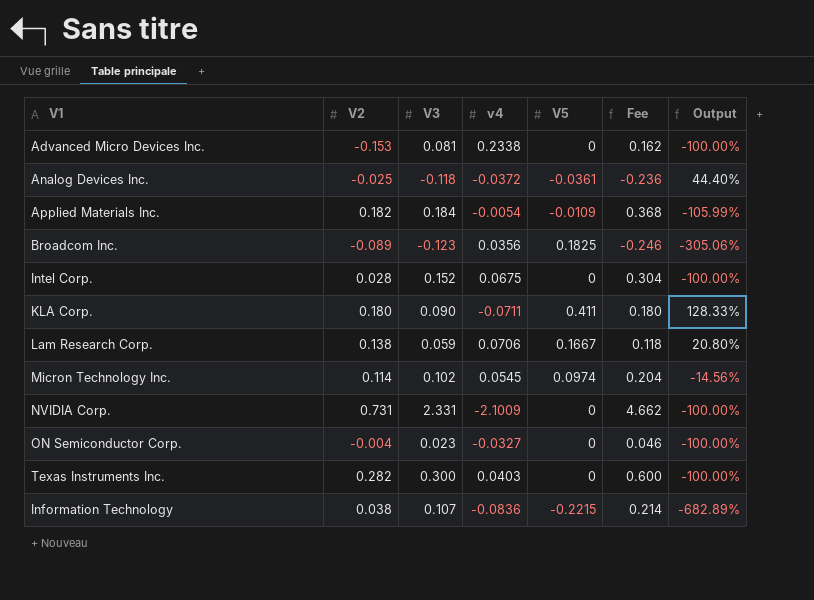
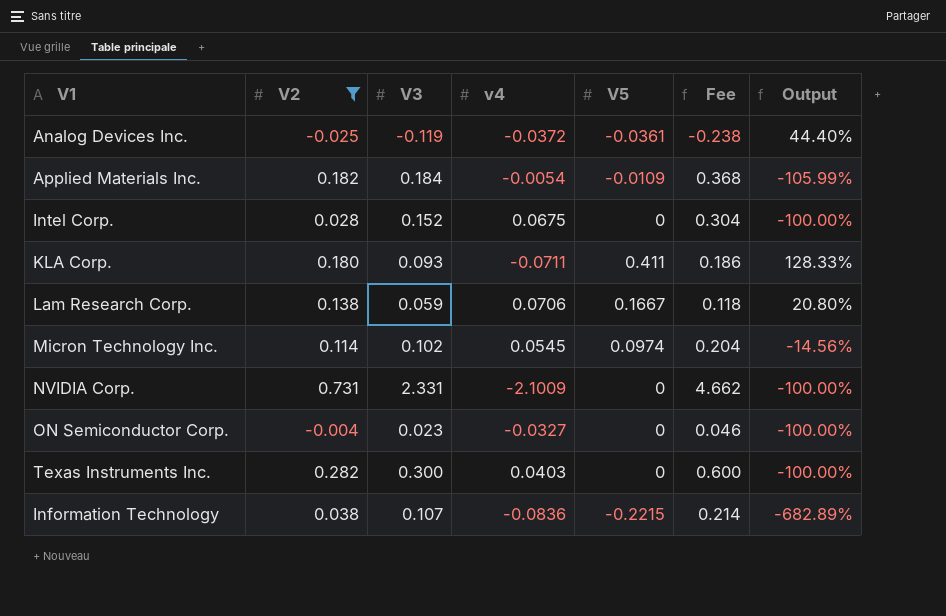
filter: none -> V2 >= -0.025
Analog Devices Inc. | V3: -0.118 -> -0.119
Analog Devices Inc. | Fee: -0.236 -> -0.238
KLA Corp. | V3: 0.090 -> 0.093
KLA Corp. | Fee: 0.180 -> 0.186

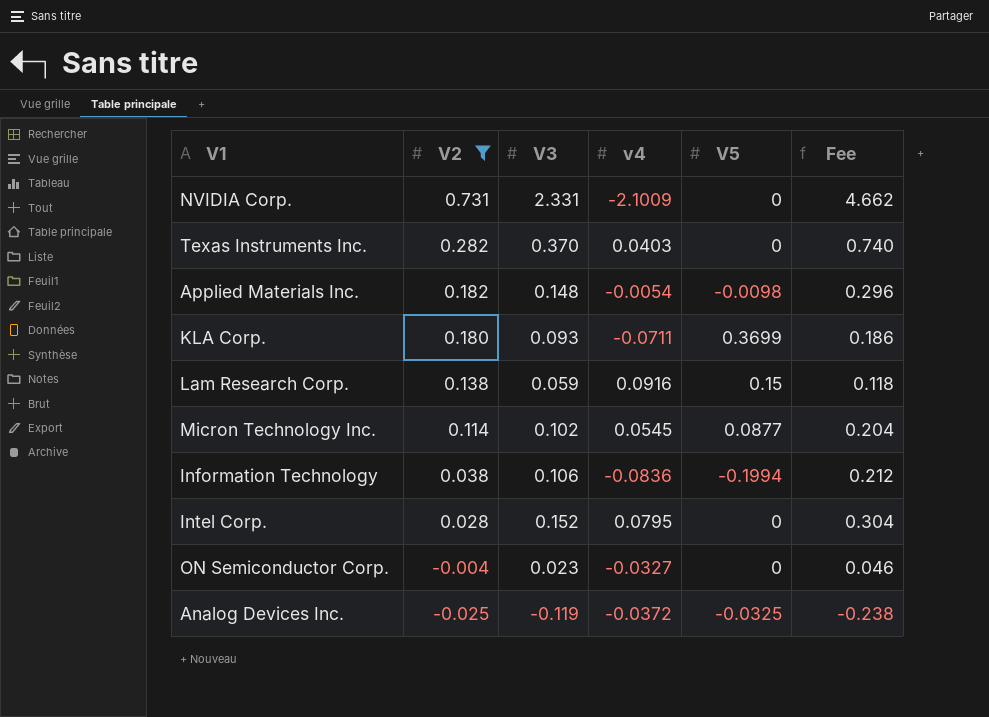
row order: none -> V2 descending
column Output | formula: ([V5] - [V2]) / [V2] -> none
Texas Instruments Inc. | V3: 0.300 -> 0.370
Texas Instruments Inc. | Fee: 0.600 -> 0.740
Applied Materials Inc. | V3: 0.184 -> 0.148
Applied Materials Inc. | V5: -0.0109 -> -0.0098
Applied Materials Inc. | Fee: 0.368 -> 0.296
KLA Corp. | V5: 0.411 -> 0.3699
Lam Research Corp. | v4: 0.0706 -> 0.0916
Lam Research Corp. | V5: 0.1667 -> 0.15
Micron Technology Inc. | V5: 0.0974 -> 0.0877
Information Technology | V3: 0.107 -> 0.106
Information Technology | V5: -0.2215 -> -0.1994
Information Technology | Fee: 0.214 -> 0.212
Intel Corp. | v4: 0.0675 -> 0.0795
Analog Devices Inc. | V5: -0.0361 -> -0.0325

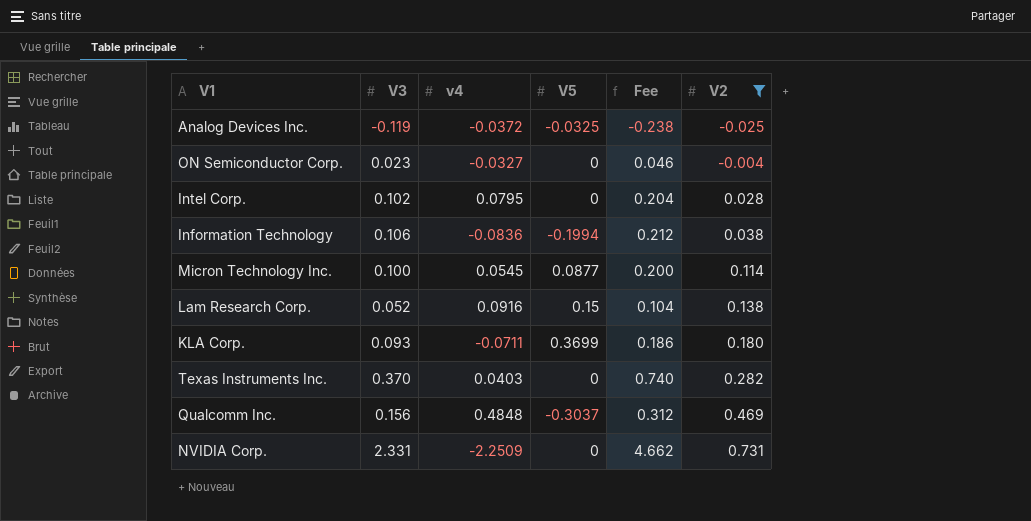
row order: V2 descending -> V2 ascending
column V2 | position: 2 -> 6
row Applied Materials Inc.: 0.182 | 0.148 | -0.0054 | -0.0098 | 0.296 -> none
Intel Corp. | V3: 0.152 -> 0.102
Intel Corp. | Fee: 0.304 -> 0.204
Micron Technology Inc. | V3: 0.102 -> 0.100
Micron Technology Inc. | Fee: 0.204 -> 0.200
Lam Research Corp. | V3: 0.059 -> 0.052
Lam Research Corp. | Fee: 0.118 -> 0.104
row Qualcomm Inc.: none -> 0.156 | 0.4848 | -0.3037 | 0.312 | 0.469
NVIDIA Corp. | v4: -2.1009 -> -2.2509

